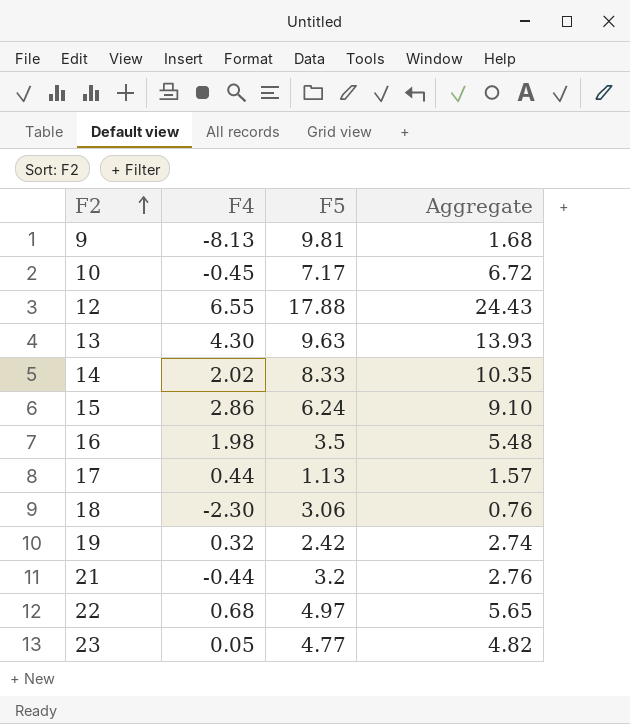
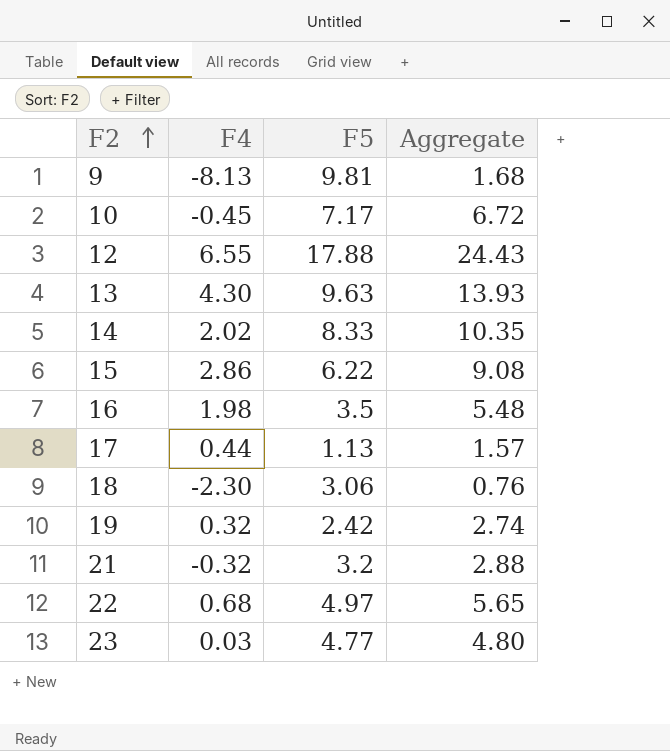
15 | F5: 6.24 -> 6.22
15 | Aggregate: 9.10 -> 9.08
21 | F4: -0.44 -> -0.32
21 | Aggregate: 2.76 -> 2.88
23 | F4: 0.05 -> 0.03
23 | Aggregate: 4.82 -> 4.80

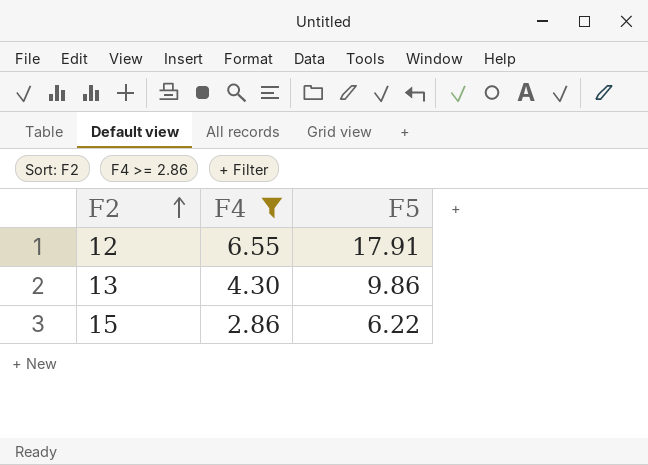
filter: none -> F4 >= 2.86
column Aggregate | formula: [F4] + [F5] -> none
12 | F5: 17.88 -> 17.91
13 | F5: 9.63 -> 9.86

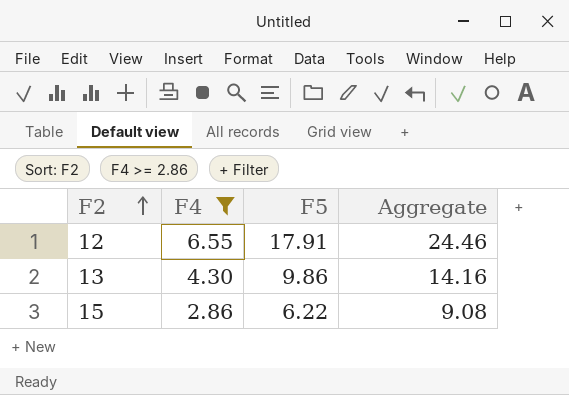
column Aggregate | formula: none -> [F4] + [F5]

